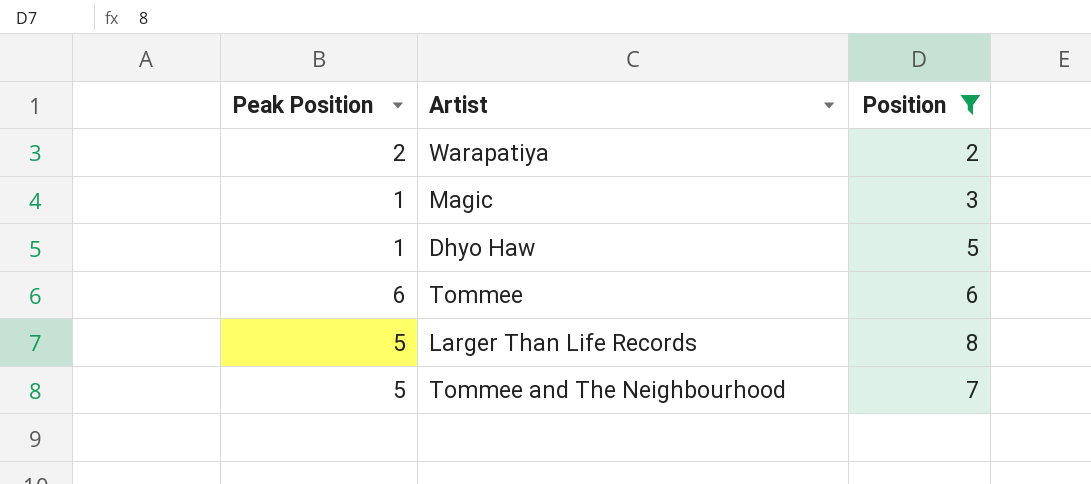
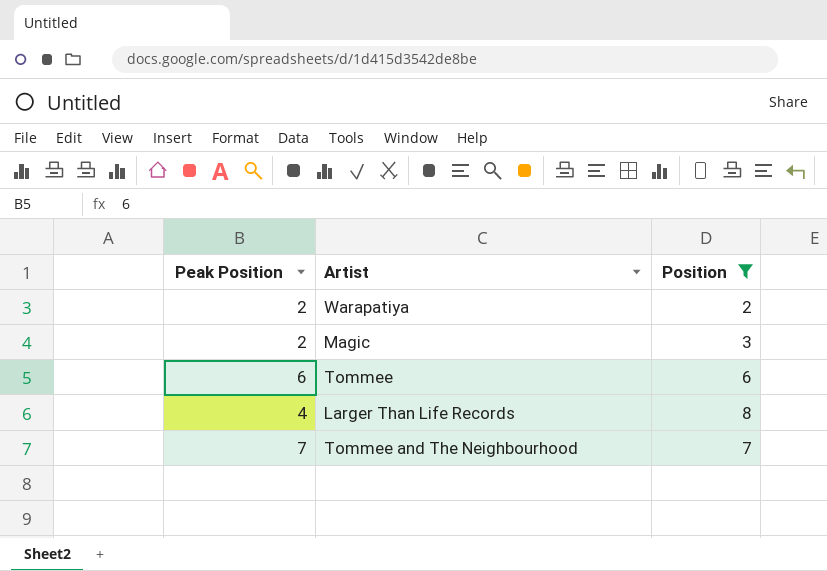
row Dhyo Haw: 1 | 5 -> none
Magic | Peak Position: 1 -> 2
Larger Than Life Records | Peak Position: 5 -> 4
Tommee and The Neighbourhood | Peak Position: 5 -> 7

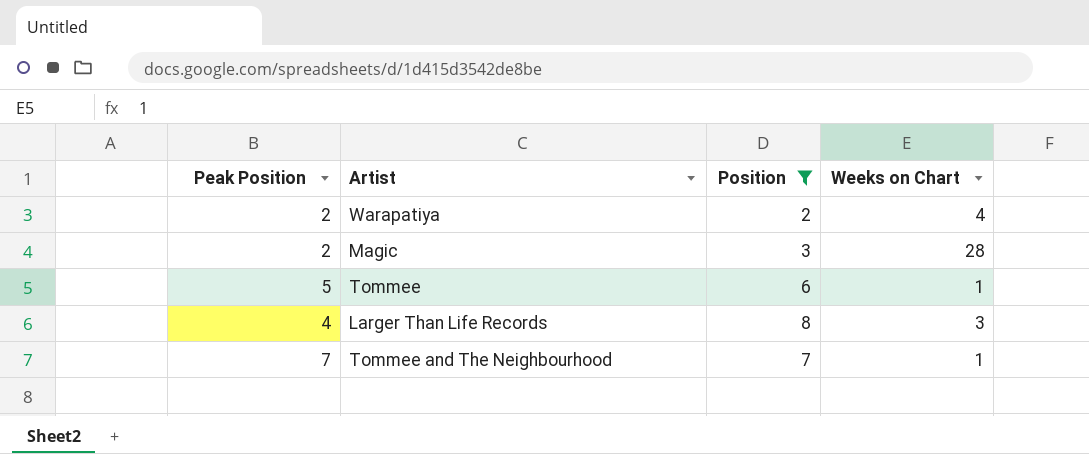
column Weeks on Chart | position: none -> 4
Tommee | Peak Position: 6 -> 5

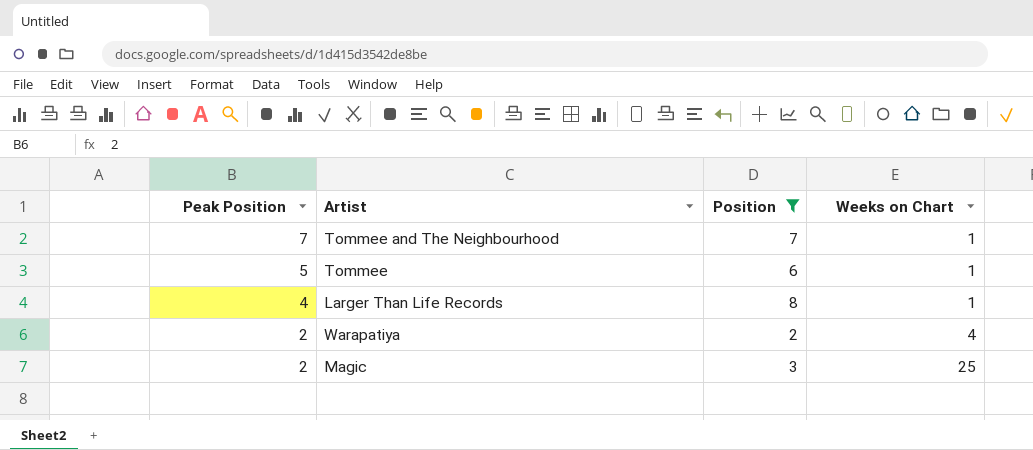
row order: none -> Peak Position descending
Larger Than Life Records | Weeks on Chart: 3 -> 1
Magic | Weeks on Chart: 28 -> 25

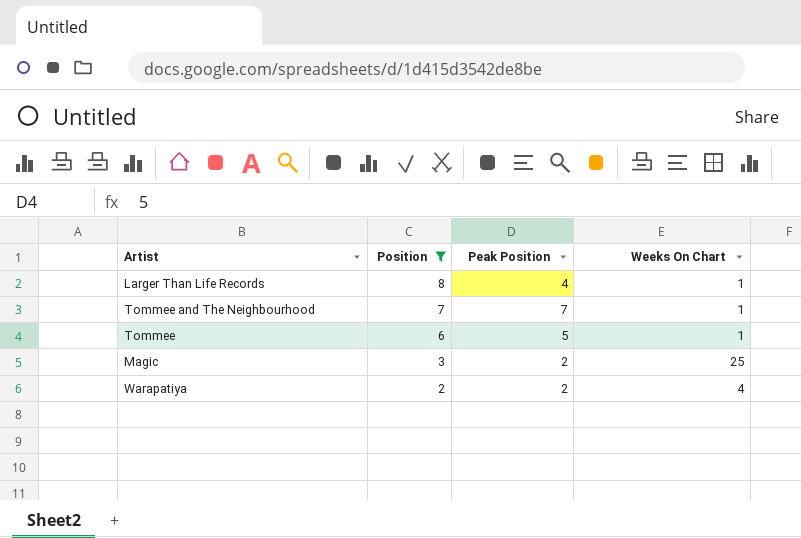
row order: Peak Position descending -> Position descending
column Peak Position | position: 1 -> 3
column name: Weeks on Chart -> Weeks On Chart

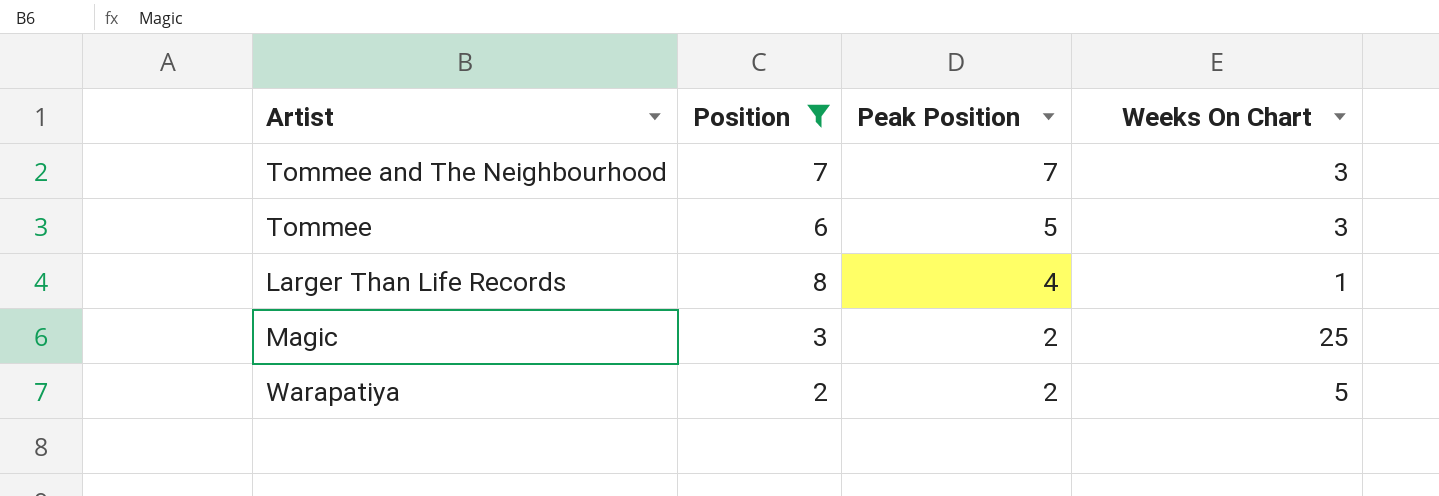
row order: Position descending -> Peak Position descending
Tommee and The Neighbourhood | Weeks On Chart: 1 -> 3
Tommee | Weeks On Chart: 1 -> 3
Warapatiya | Weeks On Chart: 4 -> 5

